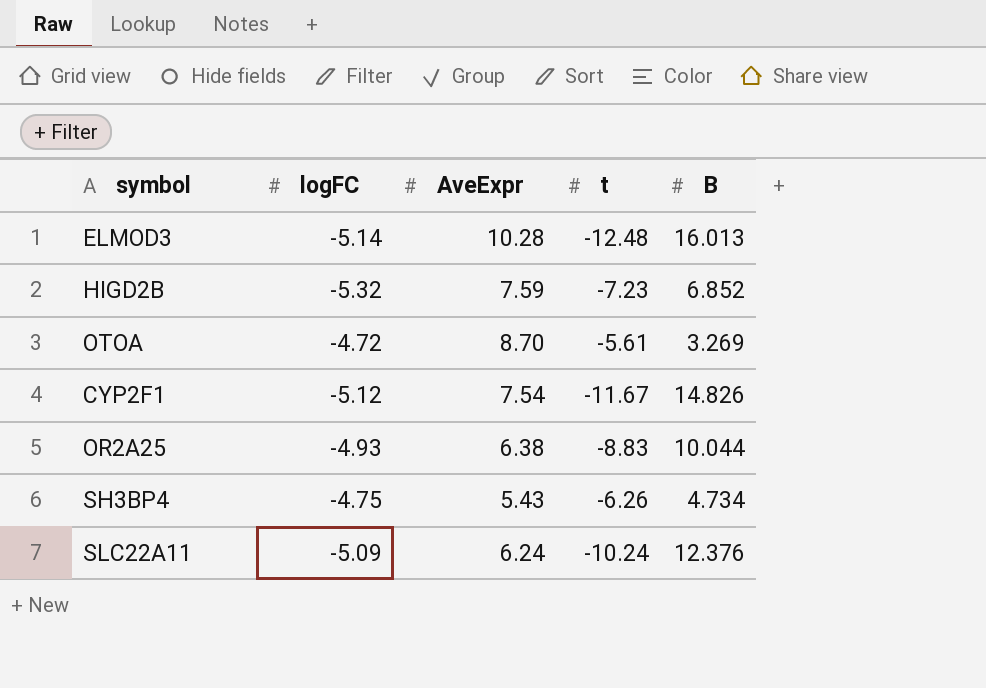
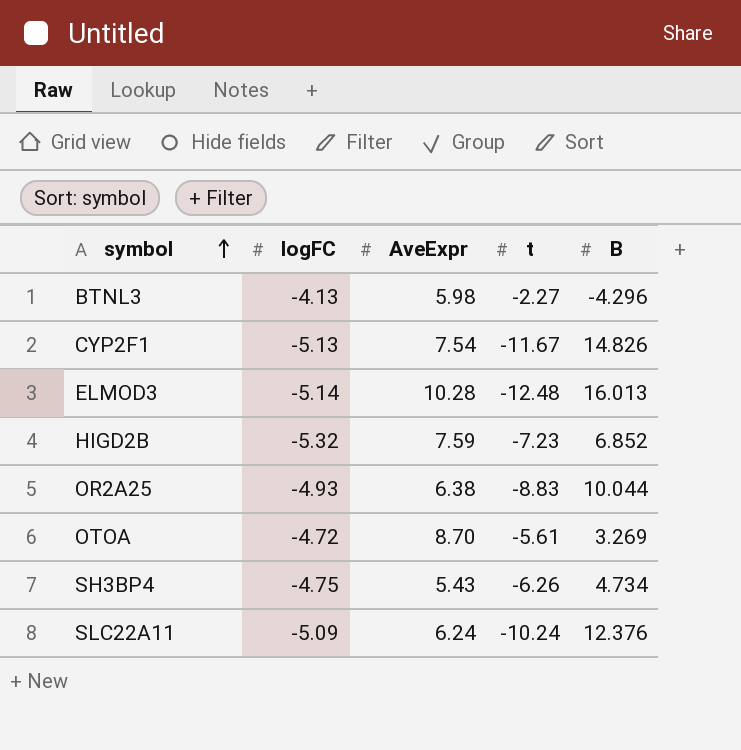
row order: none -> symbol ascending
row BTNL3: none -> -4.13 | 5.98 | -2.27 | -4.296
CYP2F1 | logFC: -5.12 -> -5.13

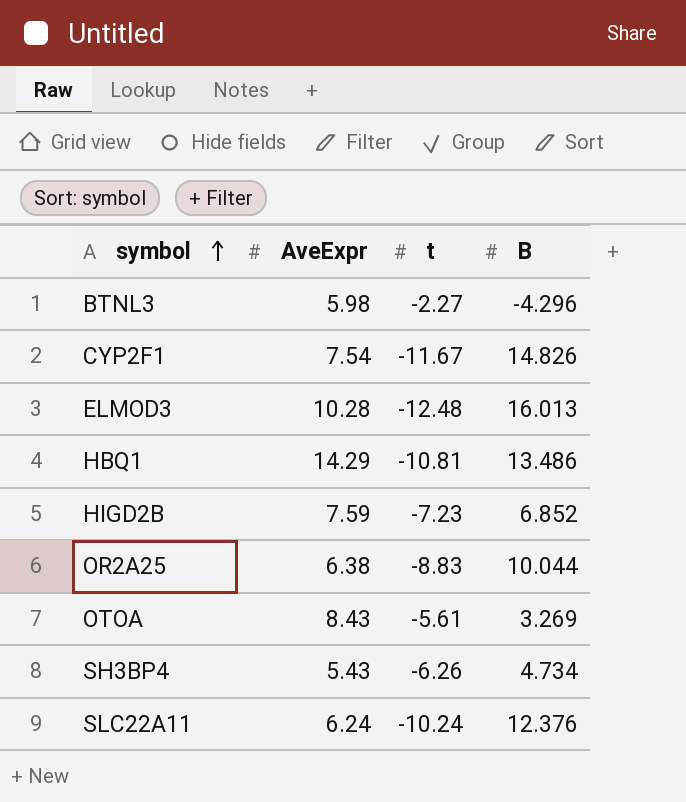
column logFC | position: 2 -> none
row HBQ1: none -> 14.29 | -10.81 | 13.486
OTOA | AveExpr: 8.70 -> 8.43

